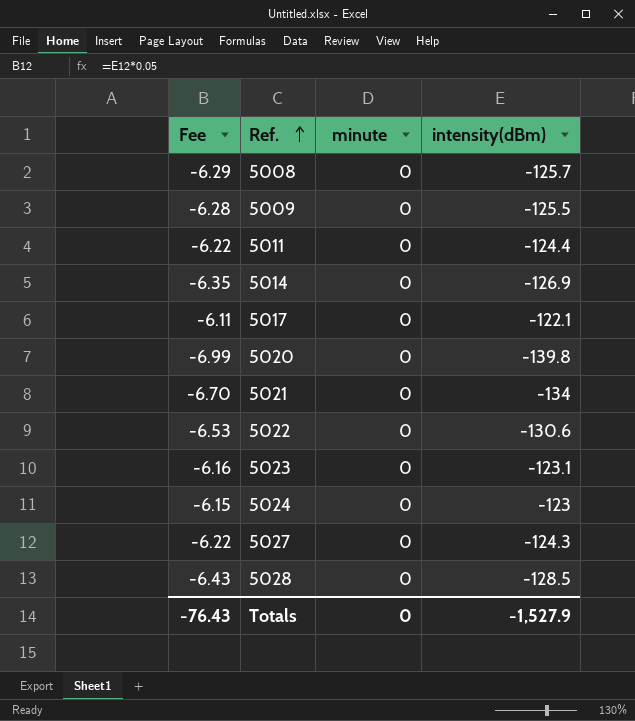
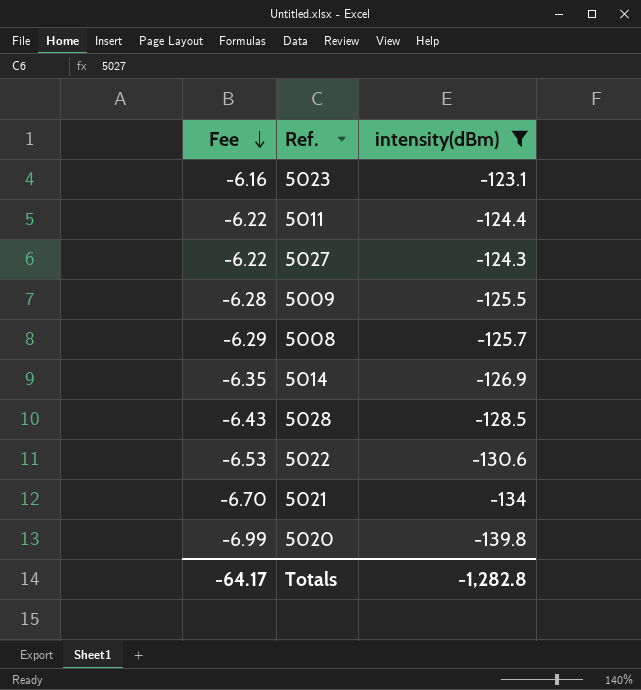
filter: none -> intensity(dBm) <= -123.1
row order: Ref. ascending -> Fee descending
column minute | position: 3 -> none
Totals | Fee: -76.43 -> -64.17
Totals | intensity(dBm): -1,527.9 -> -1,282.8

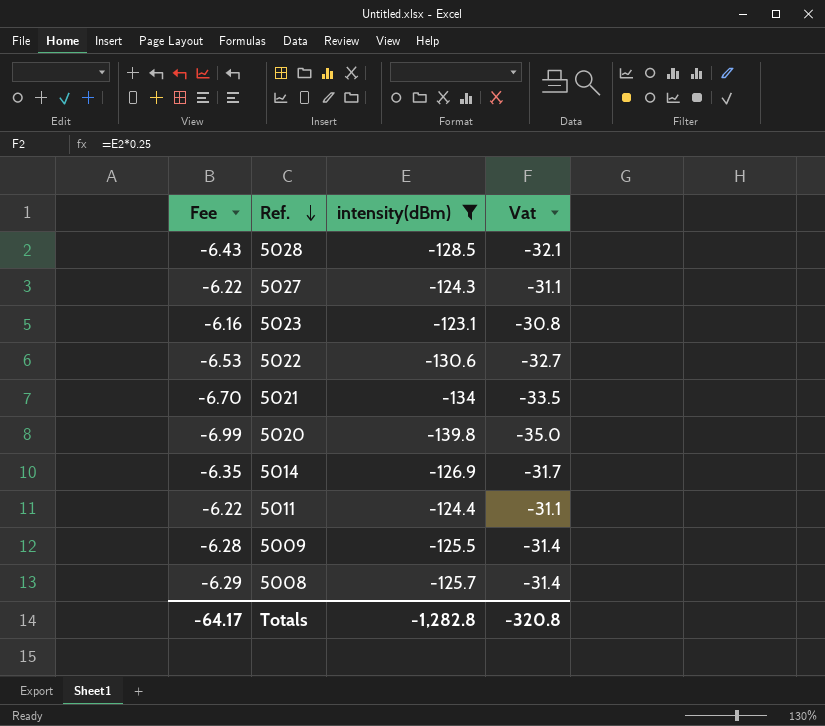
row order: Fee descending -> Ref. descending
column Vat | formula: none -> [intensity(dBm)] * 0.25

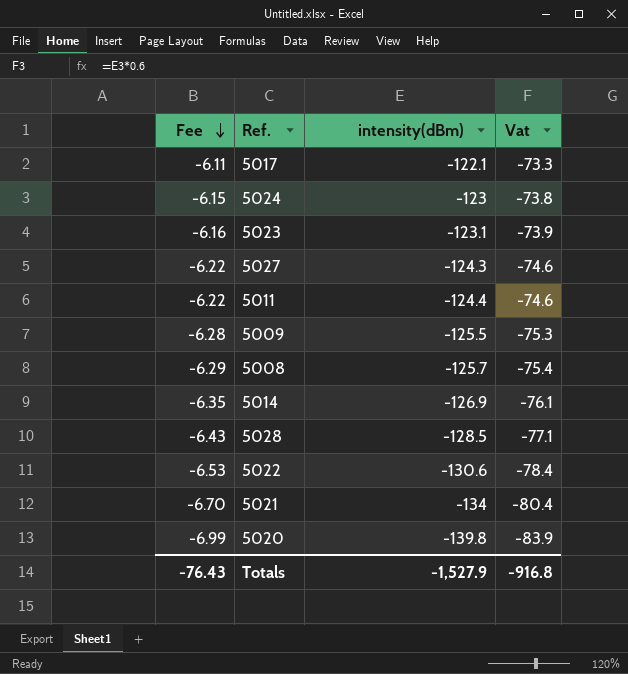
filter: intensity(dBm) <= -123.1 -> none
row order: Ref. descending -> Fee descending
column Vat | formula: [intensity(dBm)] * 0.25 -> [intensity(dBm)] * 0.6
Totals | Fee: -64.17 -> -76.43
Totals | intensity(dBm): -1,282.8 -> -1,527.9
Totals | Vat: -320.8 -> -916.8

